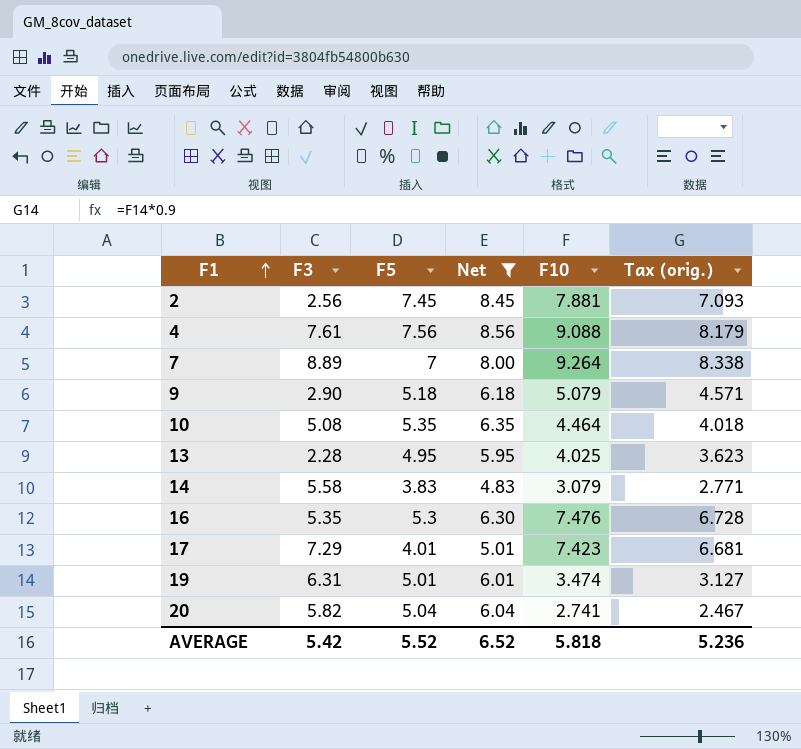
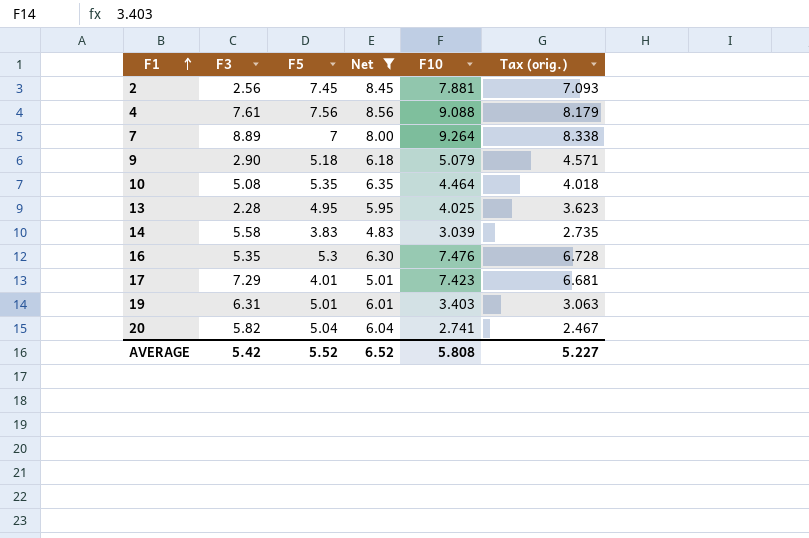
14 | F10: 3.079 -> 3.039
14 | Tax (orig.): 2.771 -> 2.735
19 | F10: 3.474 -> 3.403
19 | Tax (orig.): 3.127 -> 3.063
AVERAGE | F10: 5.818 -> 5.808
AVERAGE | Tax (orig.): 5.236 -> 5.227

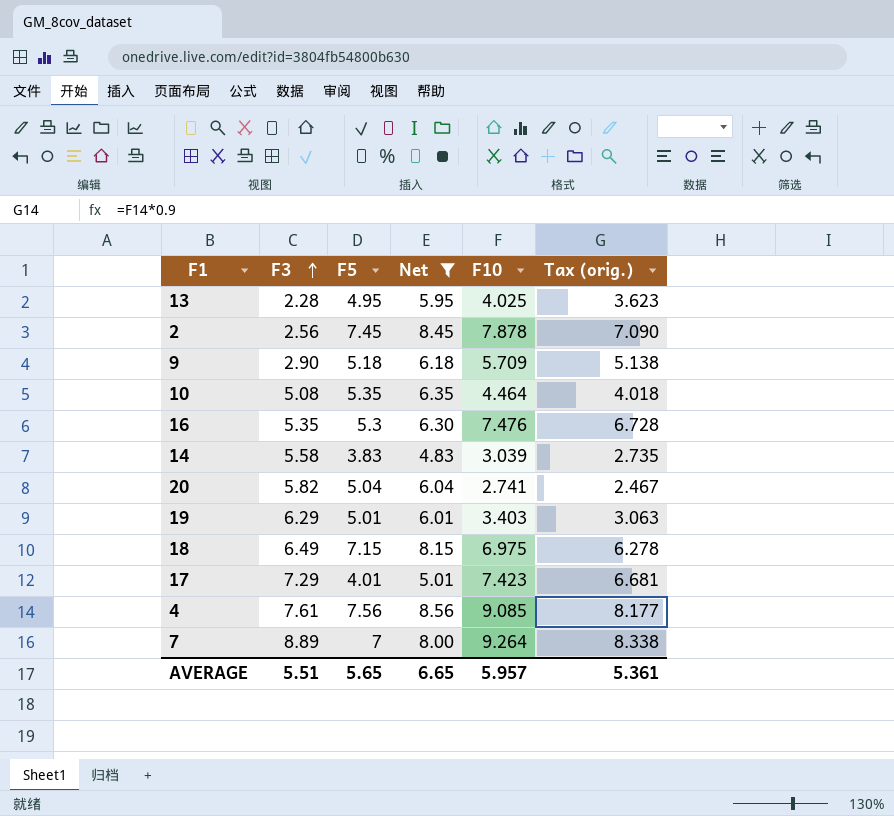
row order: F1 ascending -> F3 ascending
2 | F10: 7.881 -> 7.878
2 | Tax (orig.): 7.093 -> 7.090
9 | F10: 5.079 -> 5.709
9 | Tax (orig.): 4.571 -> 5.138
19 | F3: 6.31 -> 6.29
row 18: none -> 6.49 | 7.15 | 8.15 | 6.975 | 6.278
4 | F10: 9.088 -> 9.085
4 | Tax (orig.): 8.179 -> 8.177
AVERAGE | F3: 5.42 -> 5.51
AVERAGE | F5: 5.52 -> 5.65
AVERAGE | Net: 6.52 -> 6.65
AVERAGE | F10: 5.808 -> 5.957
AVERAGE | Tax (orig.): 5.227 -> 5.361

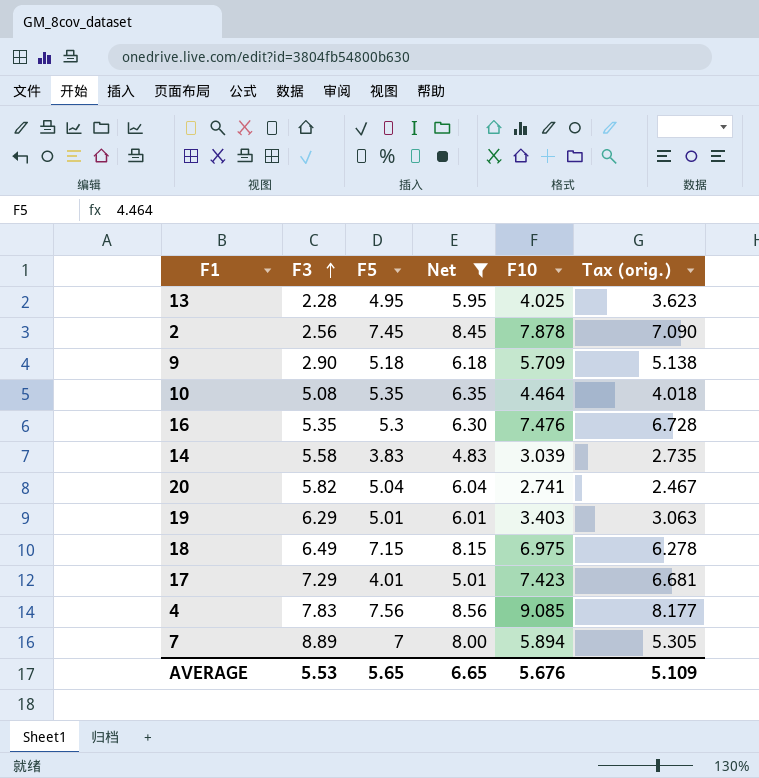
4 | F3: 7.61 -> 7.83
7 | F10: 9.264 -> 5.894
7 | Tax (orig.): 8.338 -> 5.305
AVERAGE | F3: 5.51 -> 5.53
AVERAGE | F10: 5.957 -> 5.676
AVERAGE | Tax (orig.): 5.361 -> 5.109

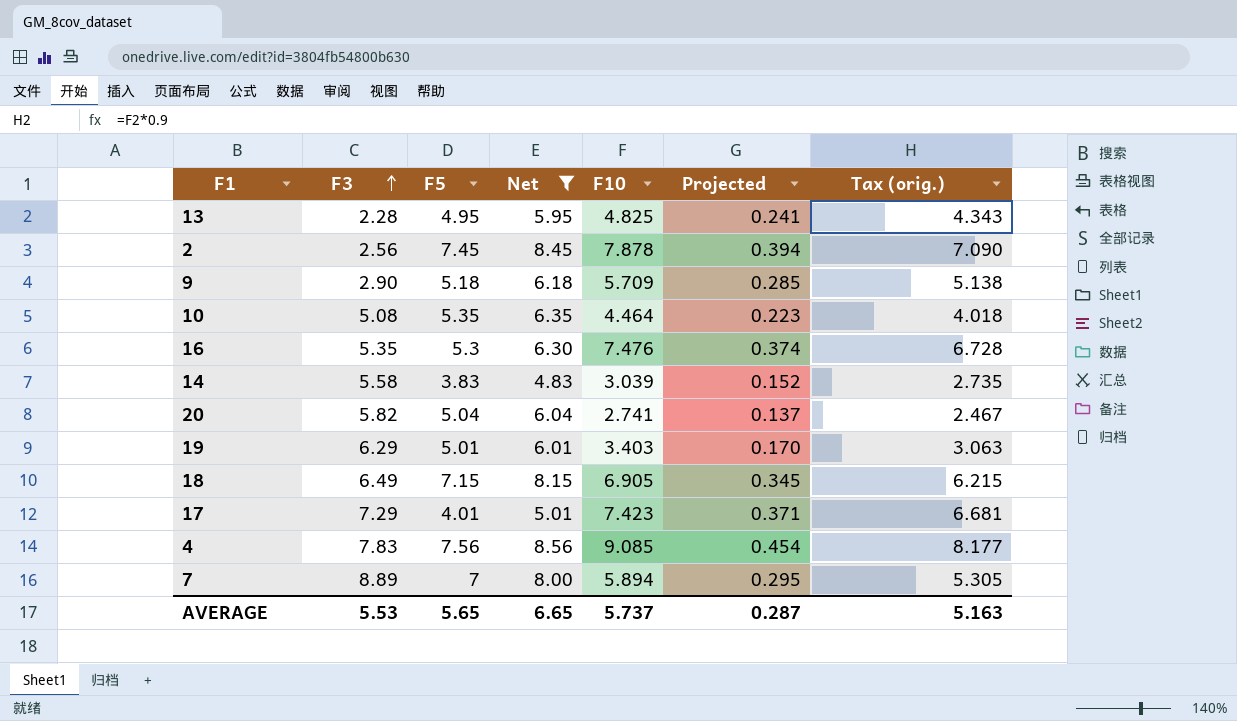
column Projected | formula: none -> [F10] * 0.05
13 | F10: 4.025 -> 4.825
13 | Tax (orig.): 3.623 -> 4.343
18 | F10: 6.975 -> 6.905
18 | Tax (orig.): 6.278 -> 6.215
AVERAGE | F10: 5.676 -> 5.737
AVERAGE | Tax (orig.): 5.109 -> 5.163

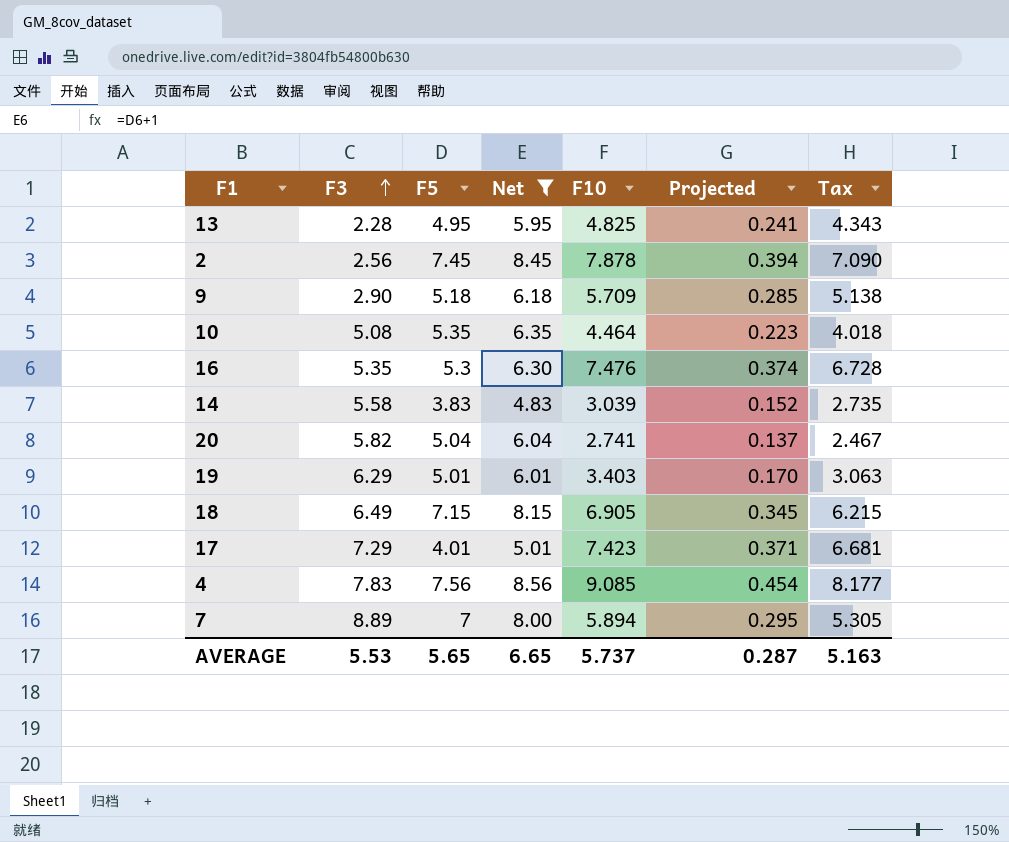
column name: Tax (orig.) -> Tax

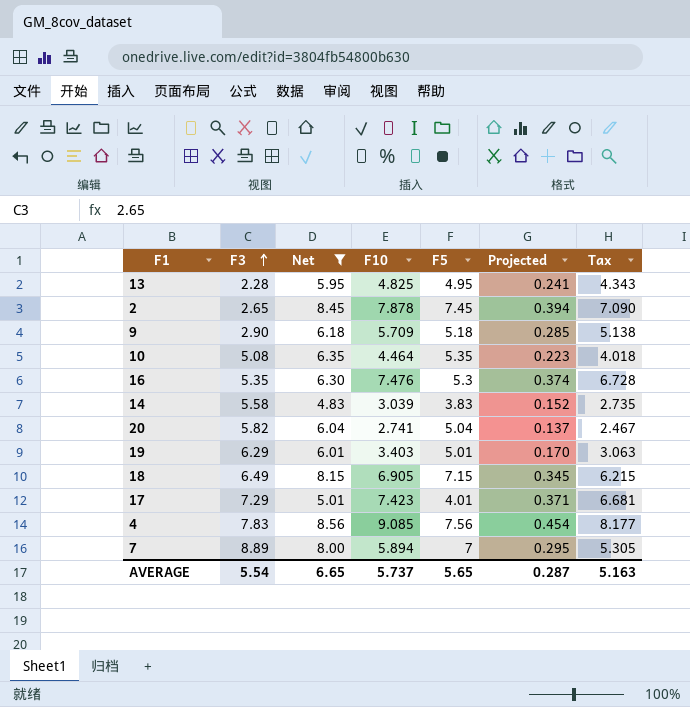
column F5 | position: 3 -> 5
2 | F3: 2.56 -> 2.65
AVERAGE | F3: 5.53 -> 5.54

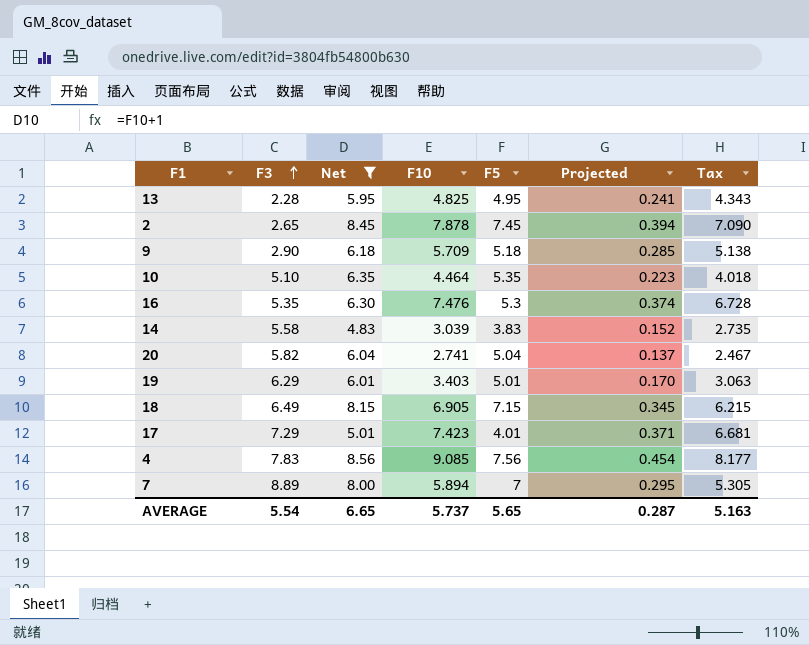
10 | F3: 5.08 -> 5.10

